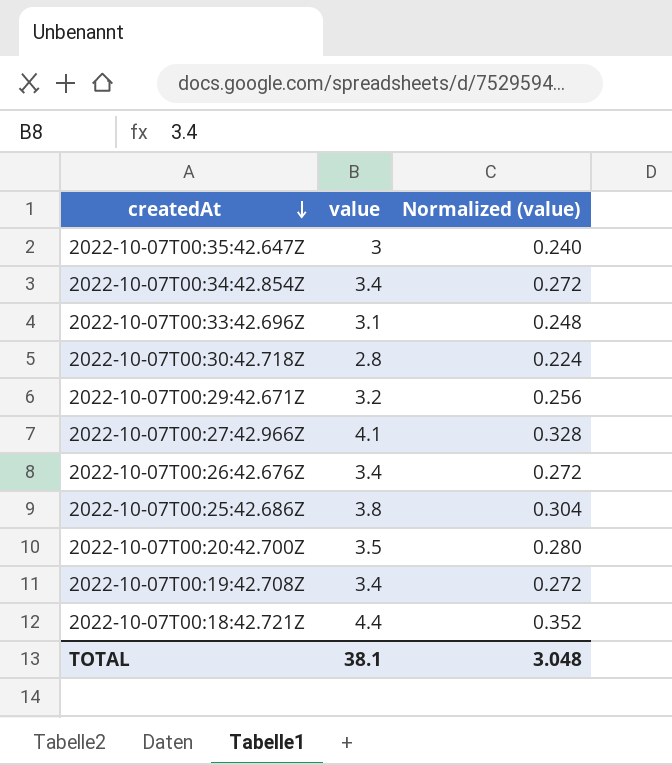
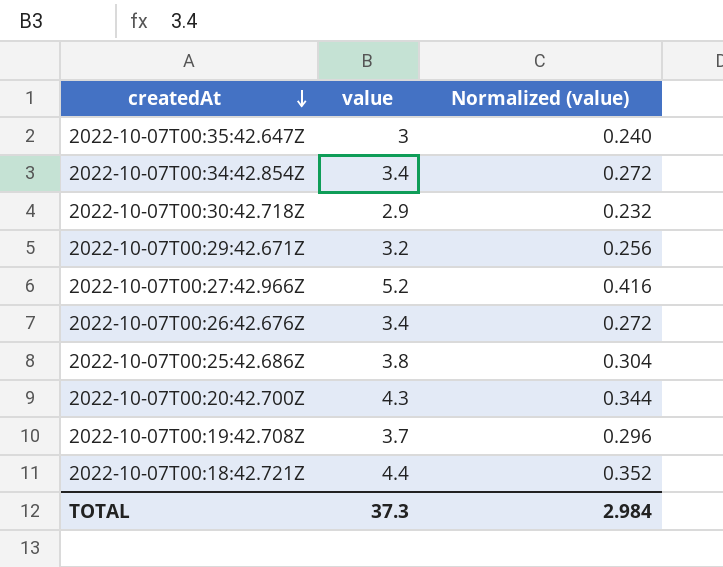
row 2022-10-07T00:33:42.696Z: 3.1 | 0.248 -> none
2022-10-07T00:30:42.718Z | value: 2.8 -> 2.9
2022-10-07T00:30:42.718Z | Normalized (value): 0.224 -> 0.232
2022-10-07T00:27:42.966Z | value: 4.1 -> 5.2
2022-10-07T00:27:42.966Z | Normalized (value): 0.328 -> 0.416
2022-10-07T00:20:42.700Z | value: 3.5 -> 4.3
2022-10-07T00:20:42.700Z | Normalized (value): 0.280 -> 0.344
2022-10-07T00:19:42.708Z | value: 3.4 -> 3.7
2022-10-07T00:19:42.708Z | Normalized (value): 0.272 -> 0.296
TOTAL | value: 38.1 -> 37.3
TOTAL | Normalized (value): 3.048 -> 2.984

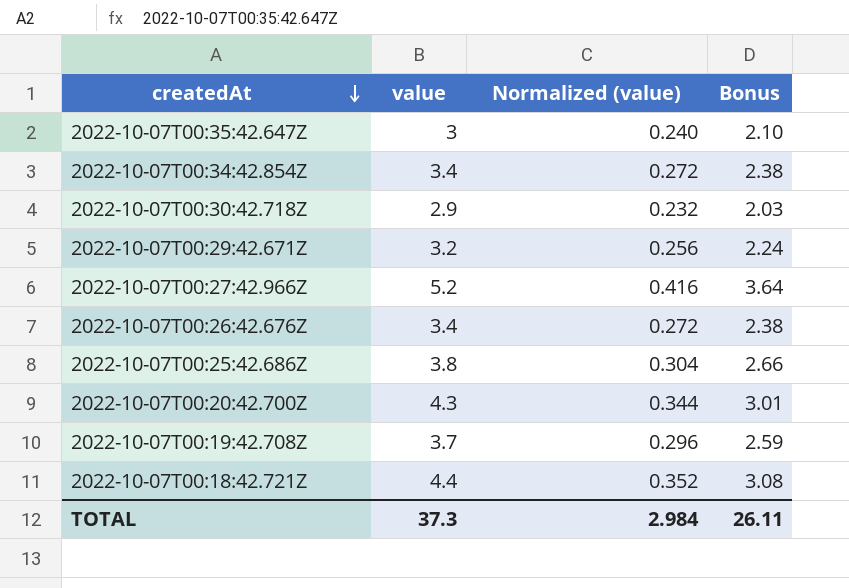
column Bonus | formula: none -> [value] * 0.7

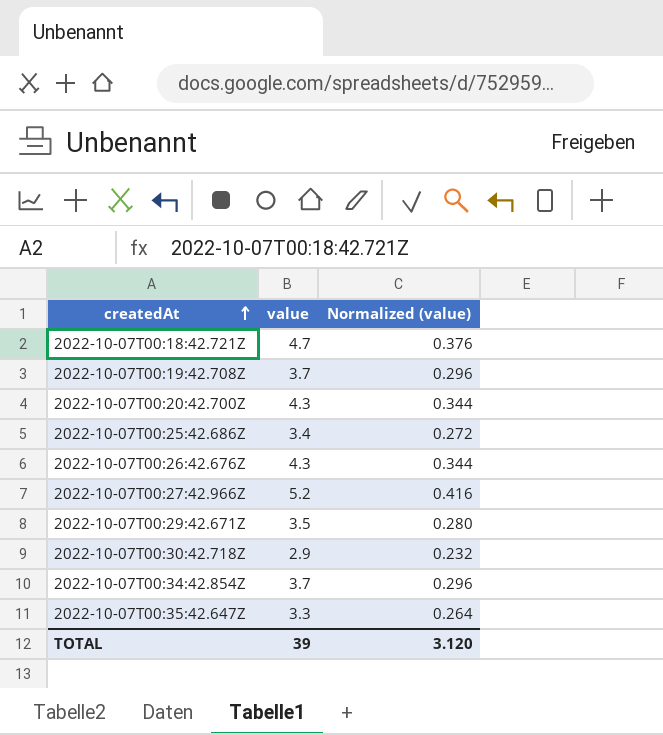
row order: createdAt descending -> createdAt ascending
column Bonus | formula: [value] * 0.7 -> none
2022-10-07T00:18:42.721Z | value: 4.4 -> 4.7
2022-10-07T00:18:42.721Z | Normalized (value): 0.352 -> 0.376
2022-10-07T00:25:42.686Z | value: 3.8 -> 3.4
2022-10-07T00:25:42.686Z | Normalized (value): 0.304 -> 0.272
2022-10-07T00:26:42.676Z | value: 3.4 -> 4.3
2022-10-07T00:26:42.676Z | Normalized (value): 0.272 -> 0.344
2022-10-07T00:29:42.671Z | value: 3.2 -> 3.5
2022-10-07T00:29:42.671Z | Normalized (value): 0.256 -> 0.280
2022-10-07T00:34:42.854Z | value: 3.4 -> 3.7
2022-10-07T00:34:42.854Z | Normalized (value): 0.272 -> 0.296
2022-10-07T00:35:42.647Z | value: 3 -> 3.3
2022-10-07T00:35:42.647Z | Normalized (value): 0.240 -> 0.264
TOTAL | value: 37.3 -> 39
TOTAL | Normalized (value): 2.984 -> 3.120

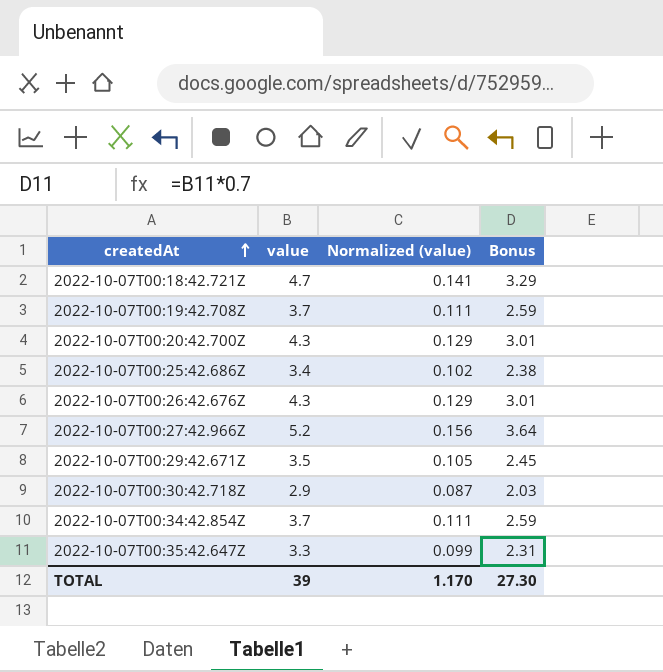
column Normalized (value) | formula: [value] * 0.08 -> [value] * 0.03
column Bonus | formula: none -> [value] * 0.7
TOTAL | Normalized (value): 3.120 -> 1.170

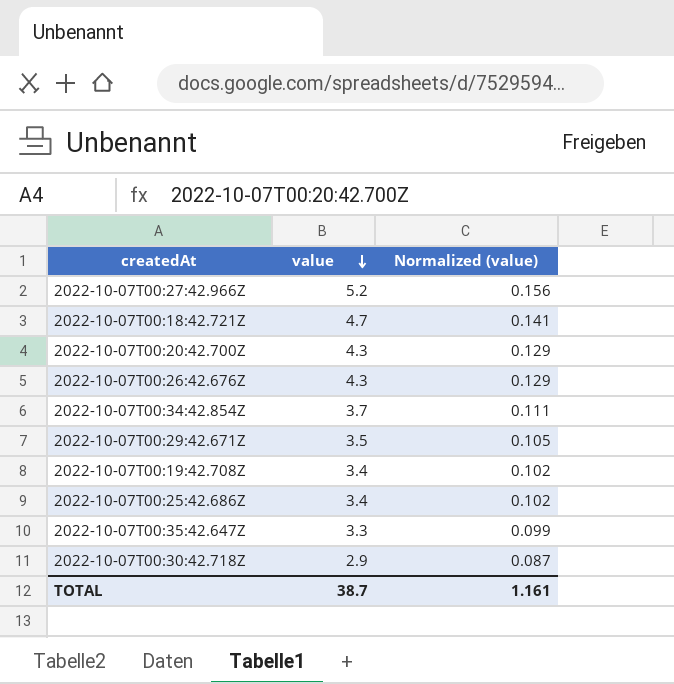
row order: createdAt ascending -> value descending
column Bonus | formula: [value] * 0.7 -> none
2022-10-07T00:19:42.708Z | value: 3.7 -> 3.4
2022-10-07T00:19:42.708Z | Normalized (value): 0.111 -> 0.102
TOTAL | value: 39 -> 38.7
TOTAL | Normalized (value): 1.170 -> 1.161

